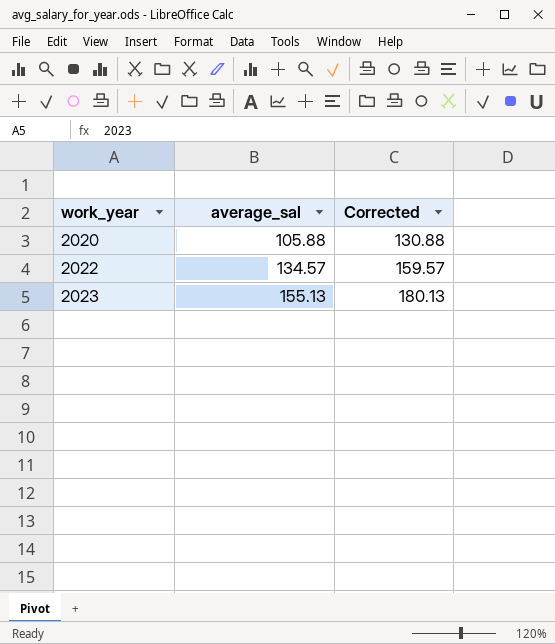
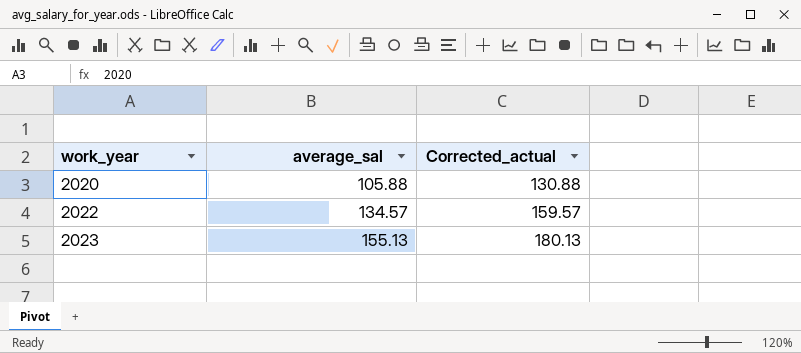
column name: Corrected -> Corrected_actual

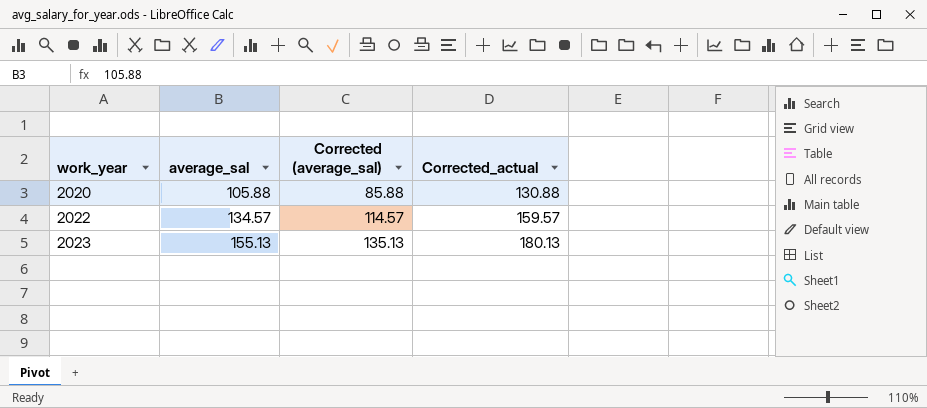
column Corrected (average_sal) | formula: none -> [average_sal] - 20

